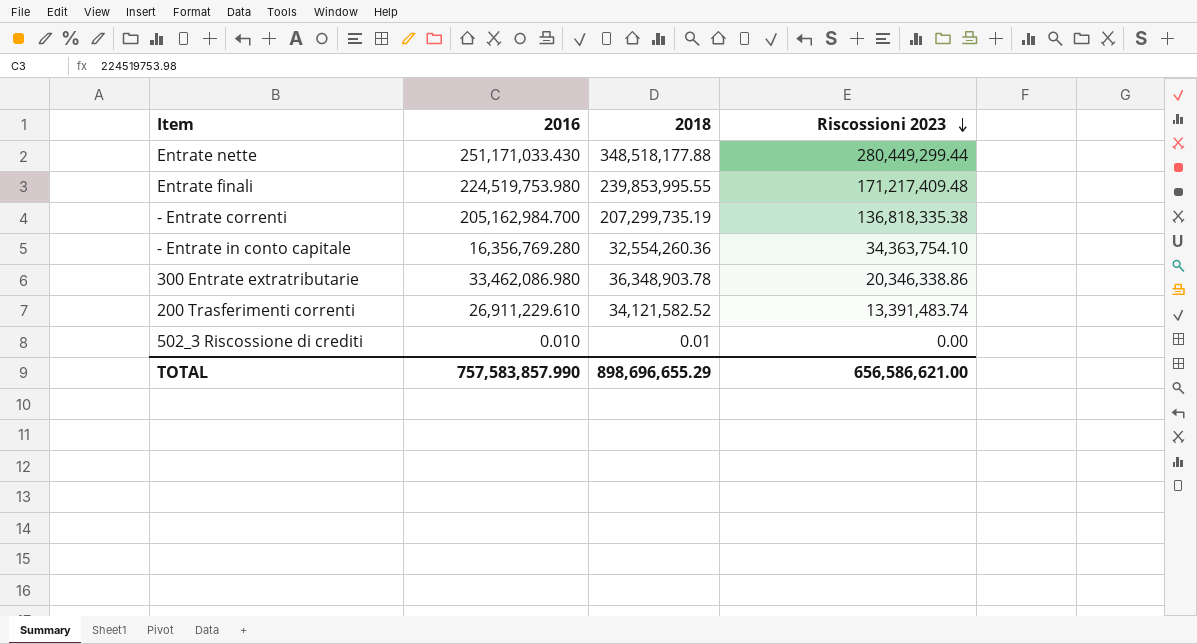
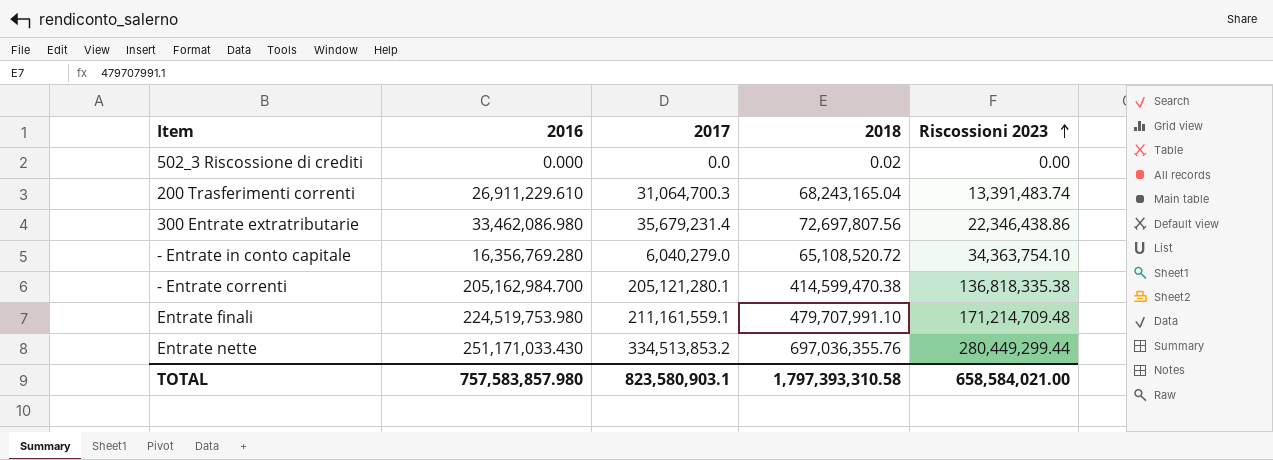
row order: Riscossioni 2023 descending -> Riscossioni 2023 ascending
column 2017 | position: none -> 3
502_3 Riscossione di crediti | 2016: 0.010 -> 0.000
502_3 Riscossione di crediti | 2018: 0.01 -> 0.02
200 Trasferimenti correnti | 2018: 34,121,582.52 -> 68,243,165.04
300 Entrate extratributarie | 2018: 36,348,903.78 -> 72,697,807.56
300 Entrate extratributarie | Riscossioni 2023: 20,346,338.86 -> 22,346,438.86
- Entrate in conto capitale | 2018: 32,554,260.36 -> 65,108,520.72
- Entrate correnti | 2018: 207,299,735.19 -> 414,599,470.38
Entrate finali | 2018: 239,853,995.55 -> 479,707,991.10
Entrate finali | Riscossioni 2023: 171,217,409.48 -> 171,214,709.48
Entrate nette | 2018: 348,518,177.88 -> 697,036,355.76
TOTAL | 2016: 757,583,857.990 -> 757,583,857.980
TOTAL | 2018: 898,696,655.29 -> 1,797,393,310.58
TOTAL | Riscossioni 2023: 656,586,621.00 -> 658,584,021.00

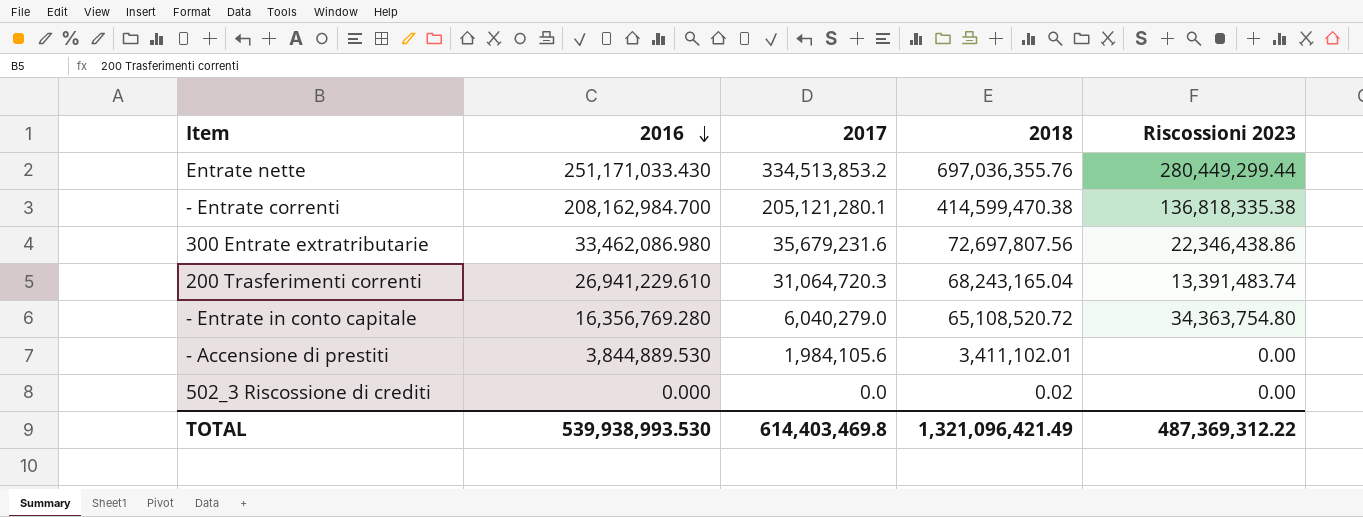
row order: Riscossioni 2023 ascending -> 2016 descending
row Entrate finali: 224,519,753.980 | 211,161,559.1 | 479,707,991.10 | 171,214,709.48 -> none
- Entrate correnti | 2016: 205,162,984.700 -> 208,162,984.700
300 Entrate extratributarie | 2017: 35,679,231.4 -> 35,679,231.6
200 Trasferimenti correnti | 2016: 26,911,229.610 -> 26,941,229.610
200 Trasferimenti correnti | 2017: 31,064,700.3 -> 31,064,720.3
- Entrate in conto capitale | Riscossioni 2023: 34,363,754.10 -> 34,363,754.80
row - Accensione di prestiti: none -> 3,844,889.530 | 1,984,105.6 | 3,411,102.01 | 0.00
TOTAL | 2016: 757,583,857.980 -> 539,938,993.530
TOTAL | 2017: 823,580,903.1 -> 614,403,469.8
TOTAL | 2018: 1,797,393,310.58 -> 1,321,096,421.49
TOTAL | Riscossioni 2023: 658,584,021.00 -> 487,369,312.22

